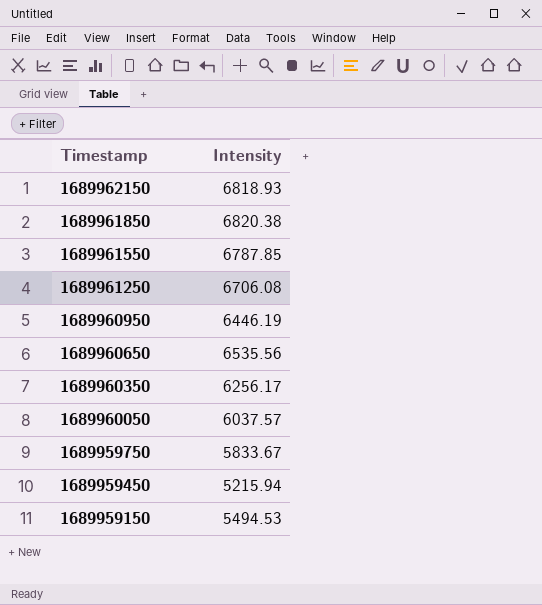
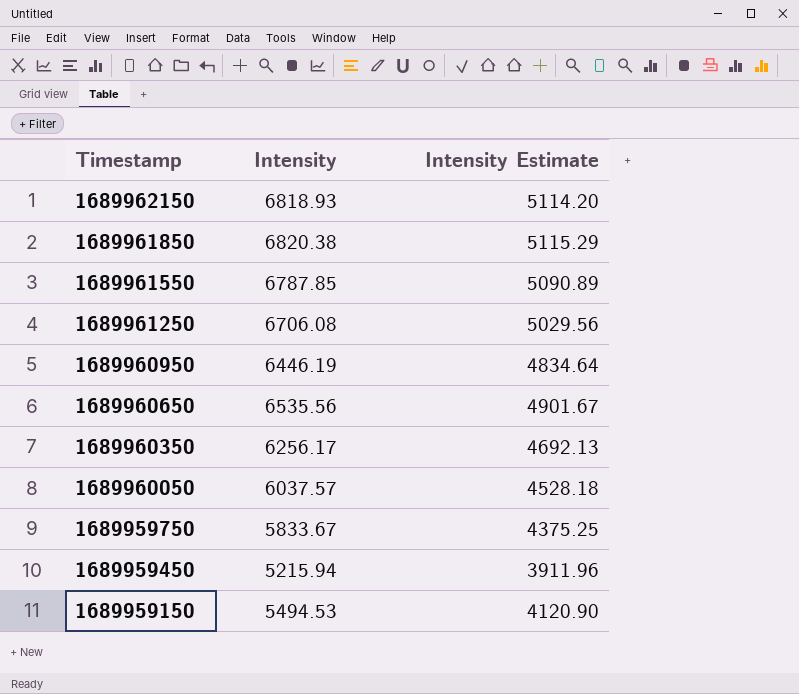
column Intensity Estimate | formula: none -> [Intensity] * 0.75

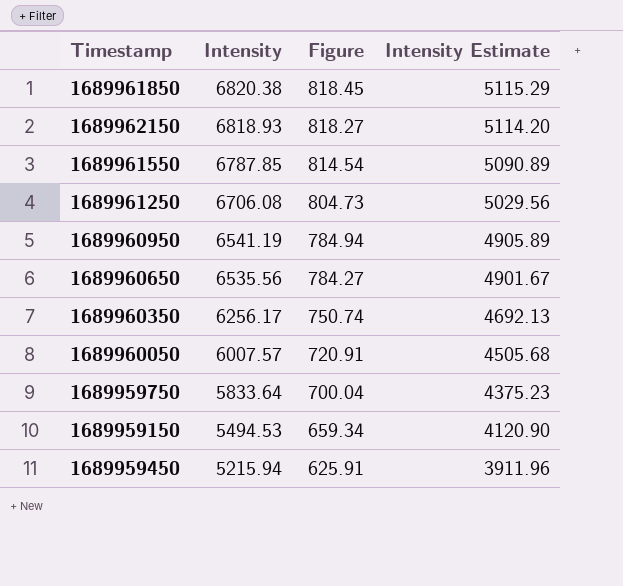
row order: Timestamp descending -> Intensity descending
column Figure | formula: none -> [Intensity] * 0.12
1689960950 | Intensity: 6446.19 -> 6541.19
1689960950 | Intensity Estimate: 4834.64 -> 4905.89
1689960050 | Intensity: 6037.57 -> 6007.57
1689960050 | Intensity Estimate: 4528.18 -> 4505.68
1689959750 | Intensity: 5833.67 -> 5833.64
1689959750 | Intensity Estimate: 4375.25 -> 4375.23

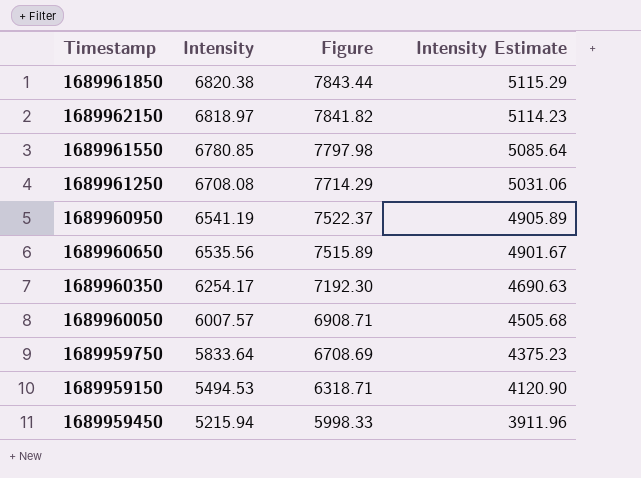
column Figure | formula: [Intensity] * 0.12 -> [Intensity] * 1.15
1689962150 | Intensity: 6818.93 -> 6818.97
1689962150 | Intensity Estimate: 5114.20 -> 5114.23
1689961550 | Intensity: 6787.85 -> 6780.85
1689961550 | Intensity Estimate: 5090.89 -> 5085.64
1689961250 | Intensity: 6706.08 -> 6708.08
1689961250 | Intensity Estimate: 5029.56 -> 5031.06
1689960350 | Intensity: 6256.17 -> 6254.17
1689960350 | Intensity Estimate: 4692.13 -> 4690.63

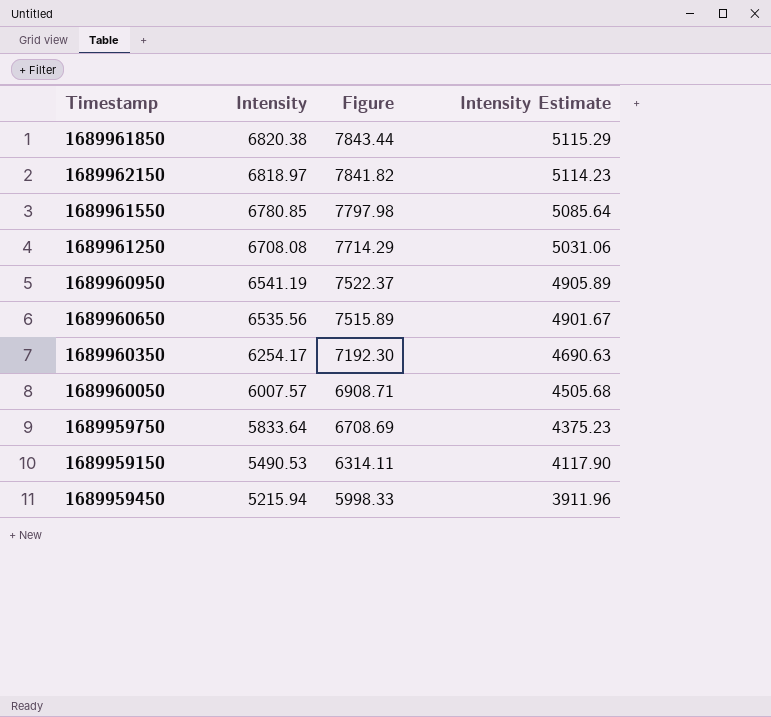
1689959150 | Intensity: 5494.53 -> 5490.53
1689959150 | Figure: 6318.71 -> 6314.11
1689959150 | Intensity Estimate: 4120.90 -> 4117.90

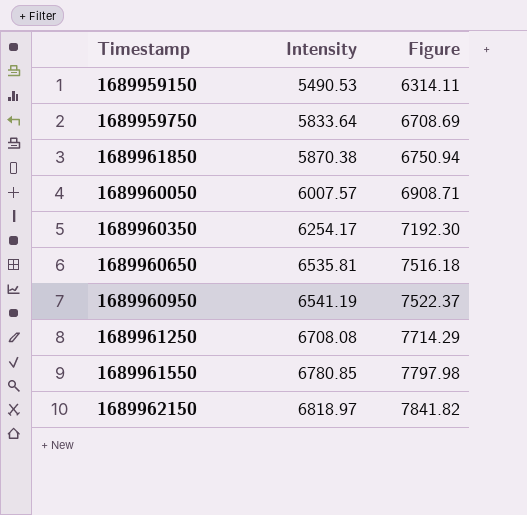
row order: Intensity descending -> Intensity ascending
column Intensity Estimate | formula: [Intensity] * 0.75 -> none
row 1689959450: 5215.94 | 5998.33 | 3911.96 -> none
1689961850 | Intensity: 6820.38 -> 5870.38
1689961850 | Figure: 7843.44 -> 6750.94
1689960650 | Intensity: 6535.56 -> 6535.81
1689960650 | Figure: 7515.89 -> 7516.18

